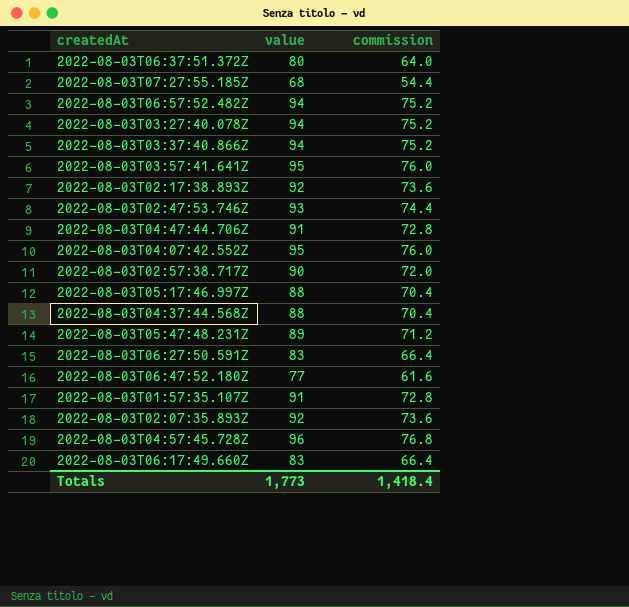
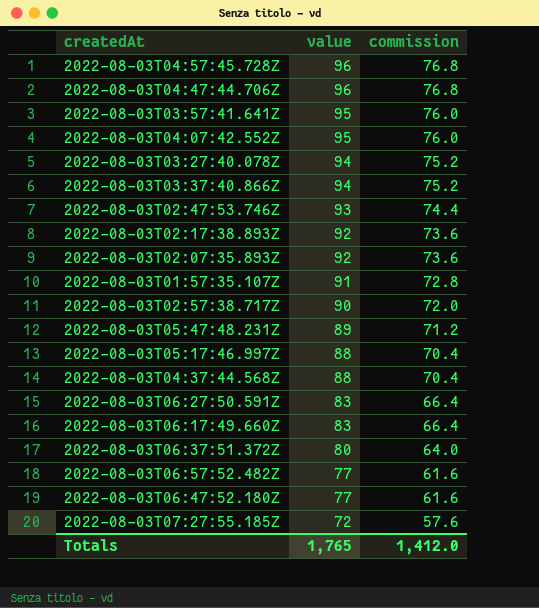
row order: none -> value descending
2022-08-03T04:47:44.706Z | value: 91 -> 96
2022-08-03T04:47:44.706Z | commission: 72.8 -> 76.8
2022-08-03T06:57:52.482Z | value: 94 -> 77
2022-08-03T06:57:52.482Z | commission: 75.2 -> 61.6
2022-08-03T07:27:55.185Z | value: 68 -> 72
2022-08-03T07:27:55.185Z | commission: 54.4 -> 57.6
Totals | value: 1,773 -> 1,765
Totals | commission: 1,418.4 -> 1,412.0

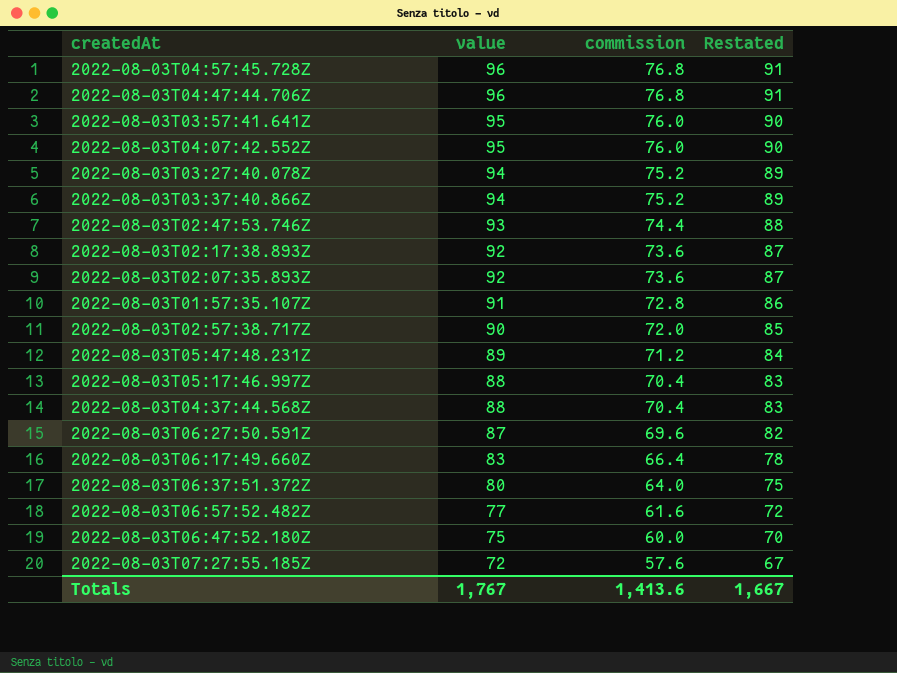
column Restated | formula: none -> [value] - 5
2022-08-03T06:27:50.591Z | value: 83 -> 87
2022-08-03T06:27:50.591Z | commission: 66.4 -> 69.6
2022-08-03T06:47:52.180Z | value: 77 -> 75
2022-08-03T06:47:52.180Z | commission: 61.6 -> 60.0
Totals | value: 1,765 -> 1,767
Totals | commission: 1,412.0 -> 1,413.6

